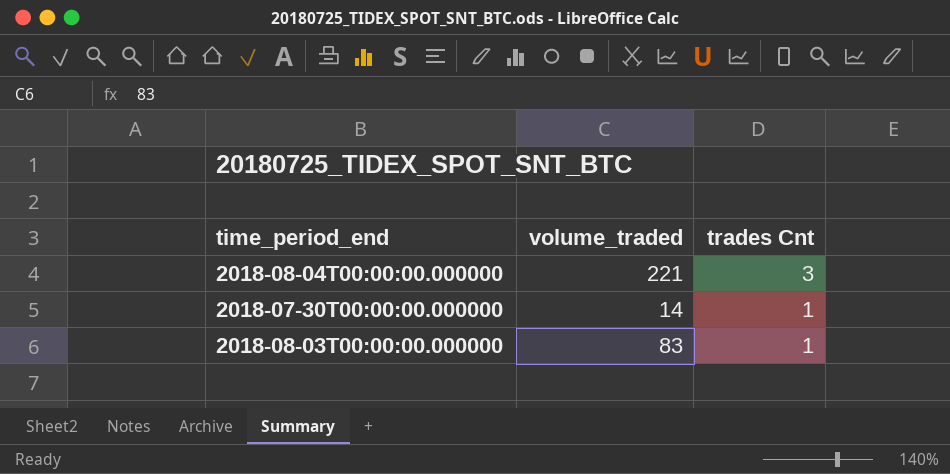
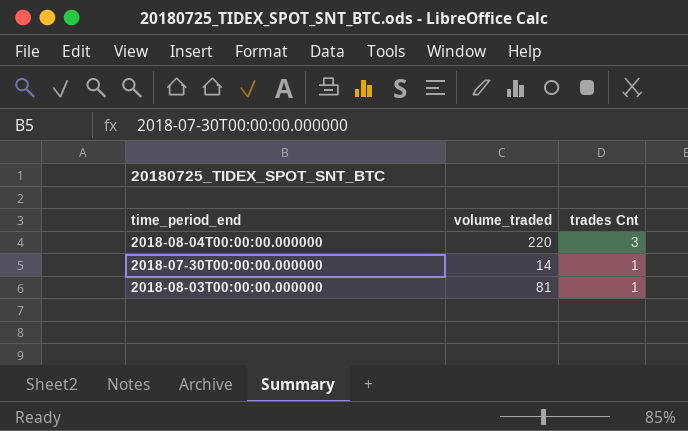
2018-08-04T00:00:00.000000 | volume_traded: 221 -> 220
2018-08-03T00:00:00.000000 | volume_traded: 83 -> 81

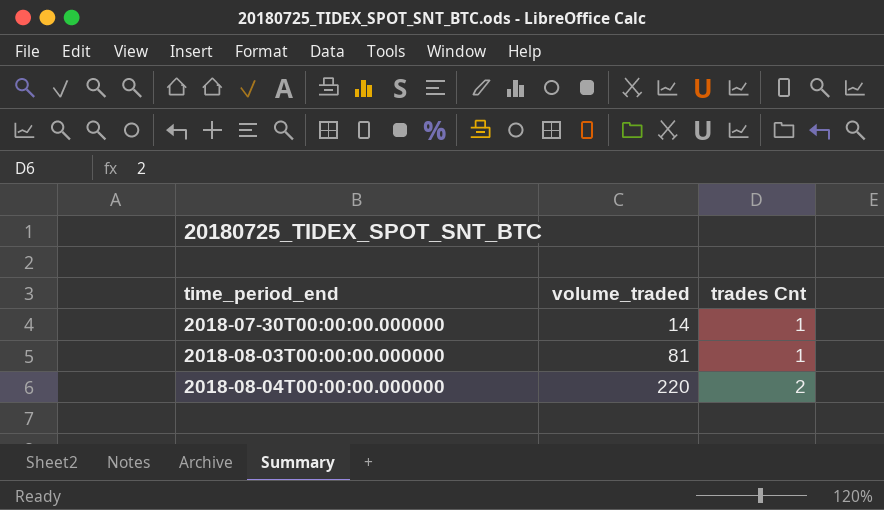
row order: trades Cnt descending -> time_period_end ascending
2018-08-04T00:00:00.000000 | trades Cnt: 3 -> 2

